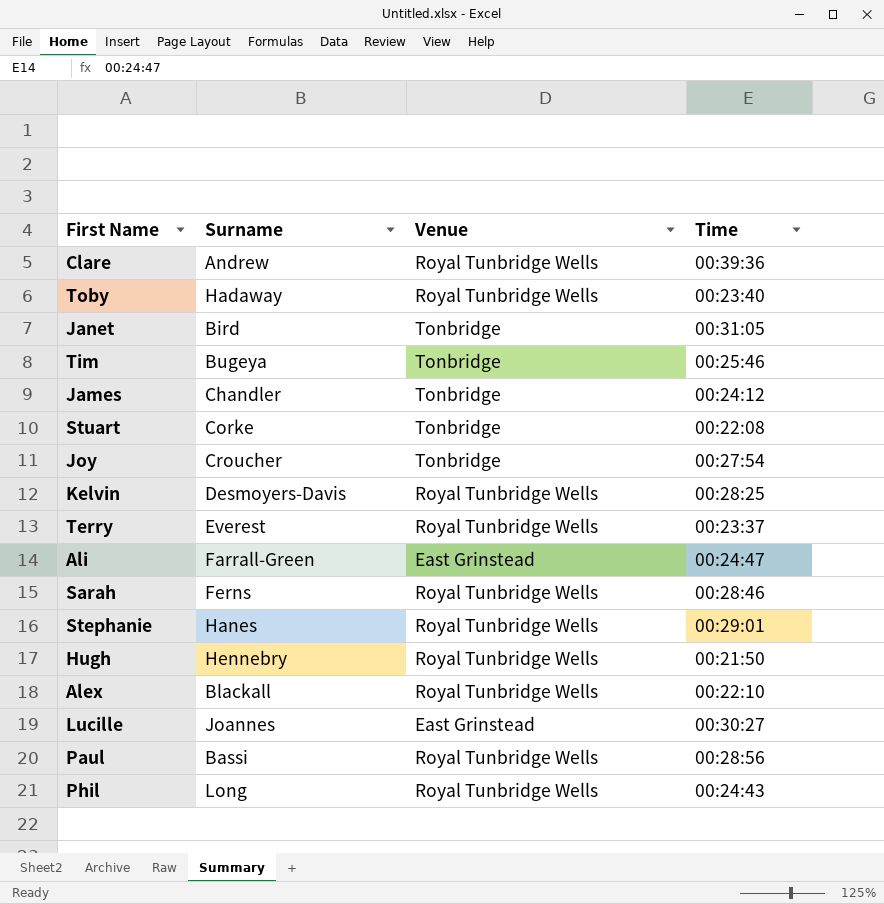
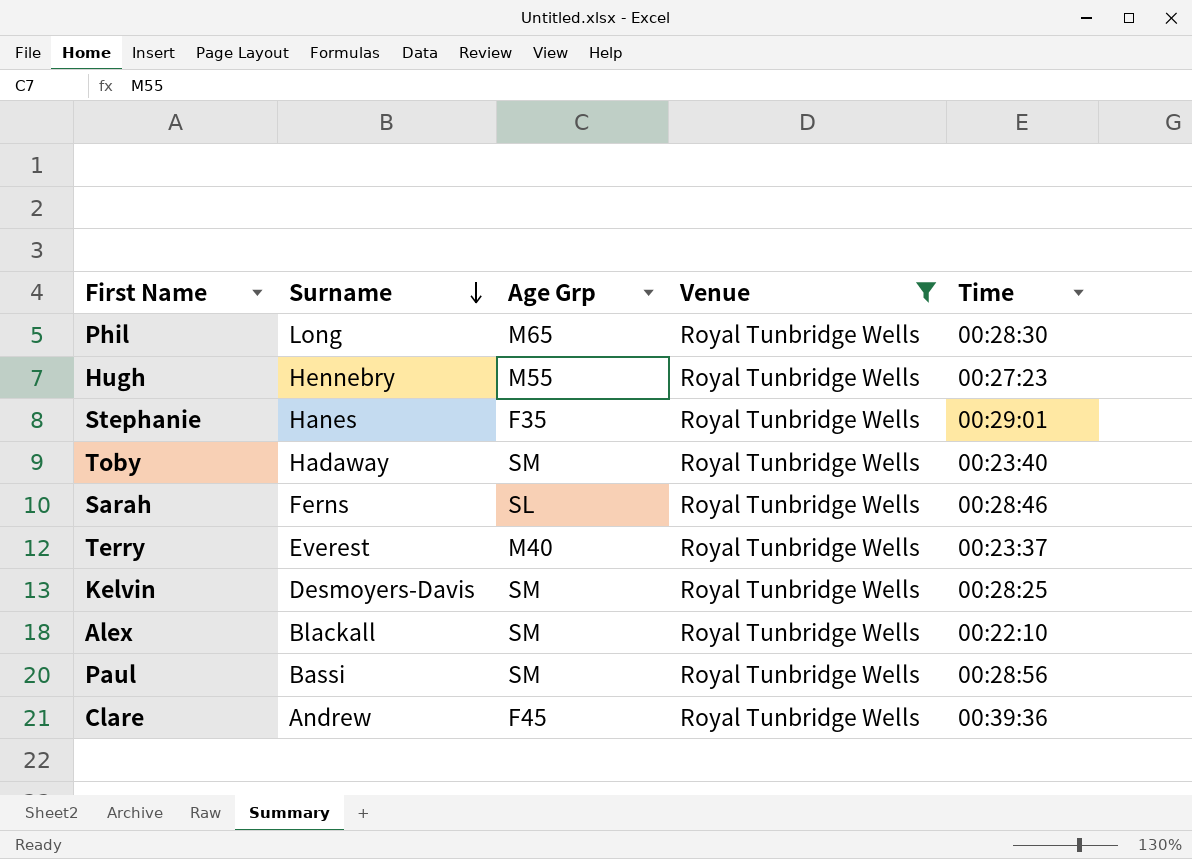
filter: none -> Venue = Royal Tunbridge Wells
row order: none -> Surname descending
column Age Grp | position: none -> 3
Phil | Time: 00:24:43 -> 00:28:30
Hugh | Time: 00:21:50 -> 00:27:23

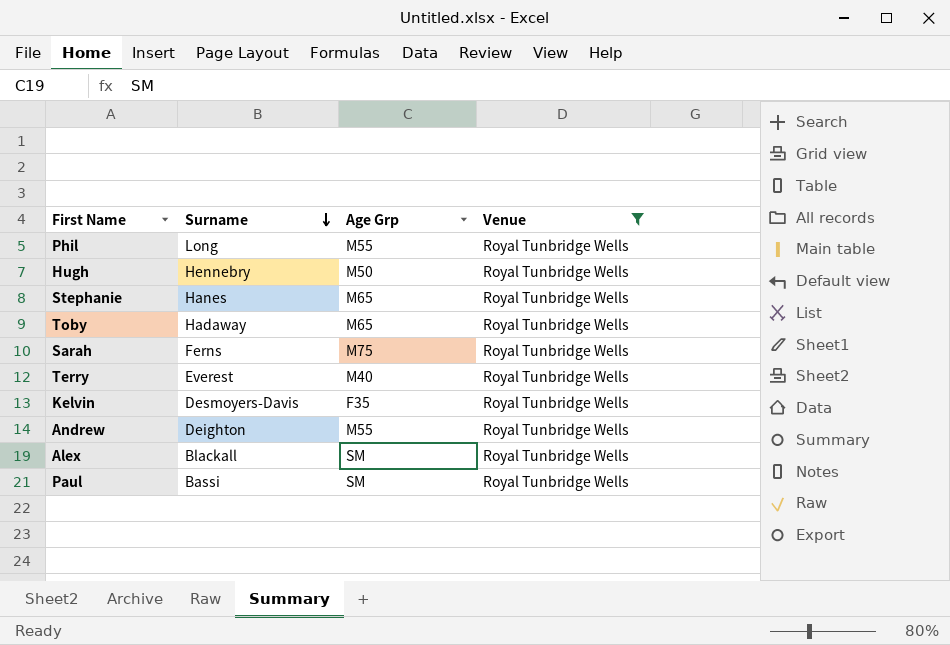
column Time | position: 5 -> none
row Clare: Andrew | F45 | Royal Tunbridge Wells | 00:39:36 -> none
Phil | Age Grp: M65 -> M55
Hugh | Age Grp: M55 -> M50
Stephanie | Age Grp: F35 -> M65
Toby | Age Grp: SM -> M65
Sarah | Age Grp: SL -> M75
Kelvin | Age Grp: SM -> F35
row Andrew: none -> Deighton | M55 | Royal Tunbridge Wells

